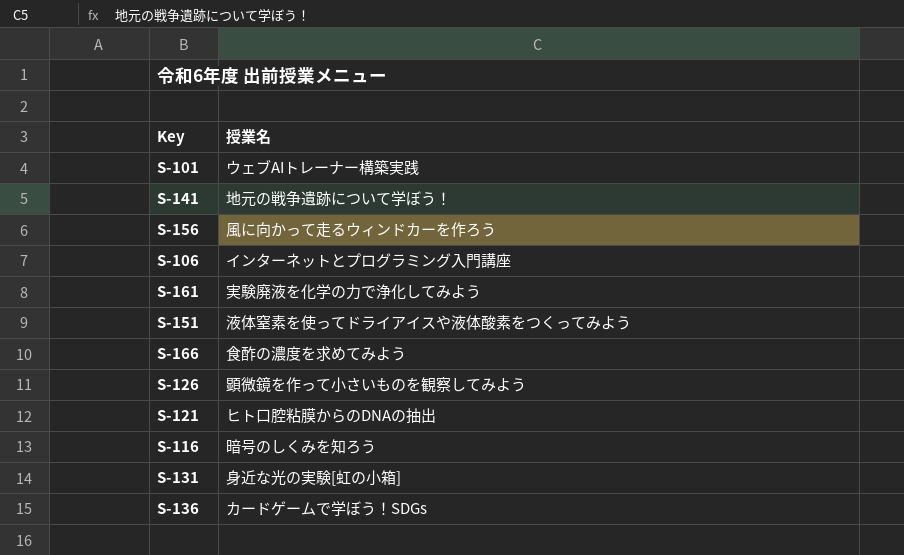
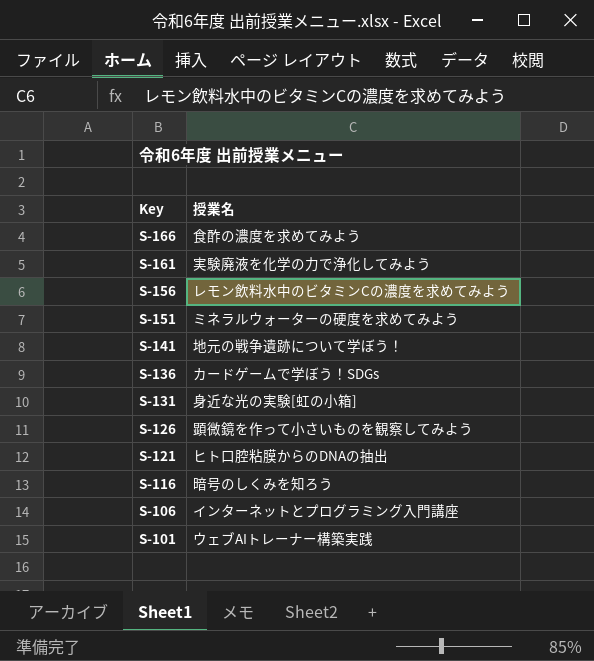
row order: none -> Key descending
S-156 | 授業名: 風に向かって走るウィンドカーを作ろう -> レモン飲料水中のビタミンCの濃度を求めてみよう
S-151 | 授業名: 液体窒素を使ってドライアイスや液体酸素をつくってみよう -> ミネラルウォーターの硬度を求めてみよう

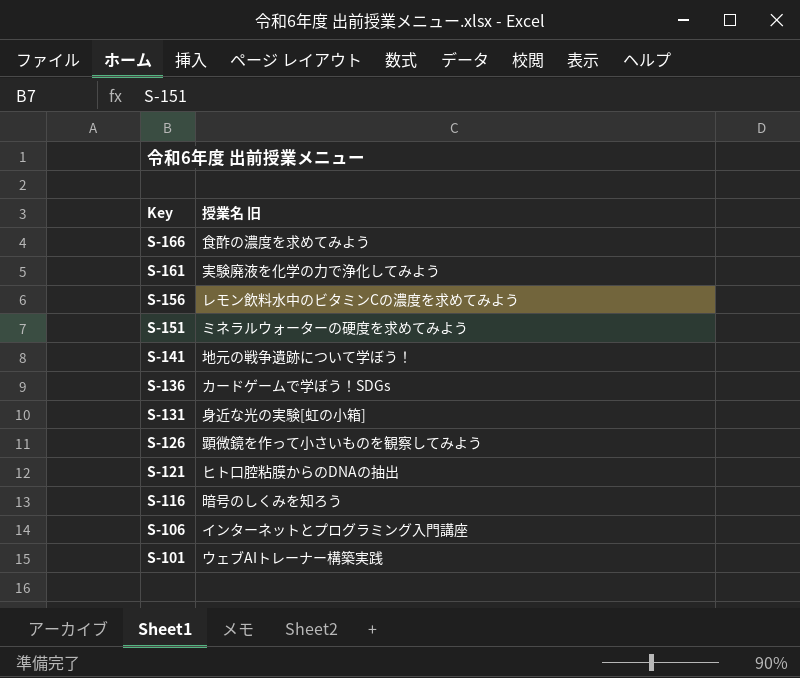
column name: 授業名 -> 授業名 旧

